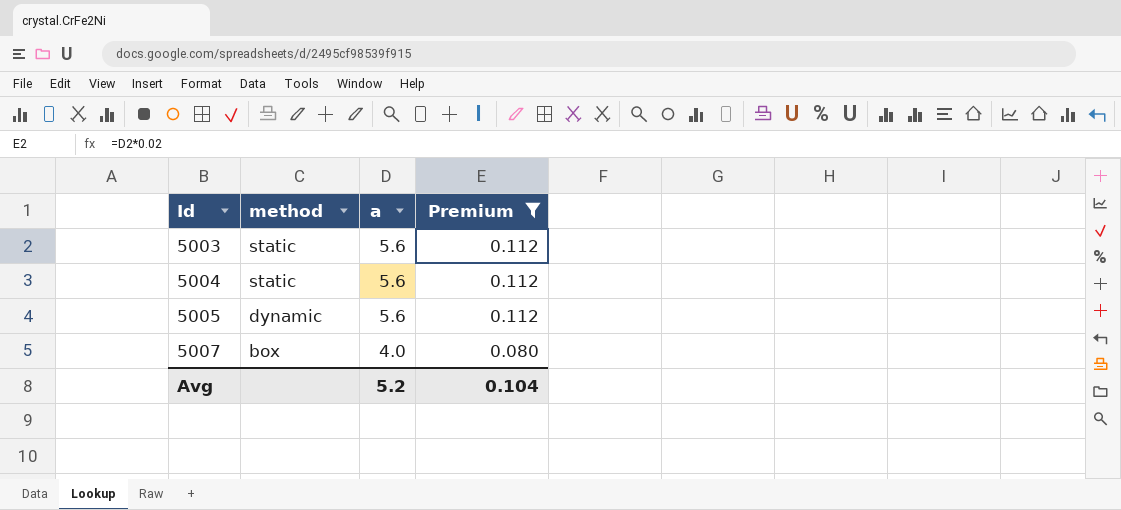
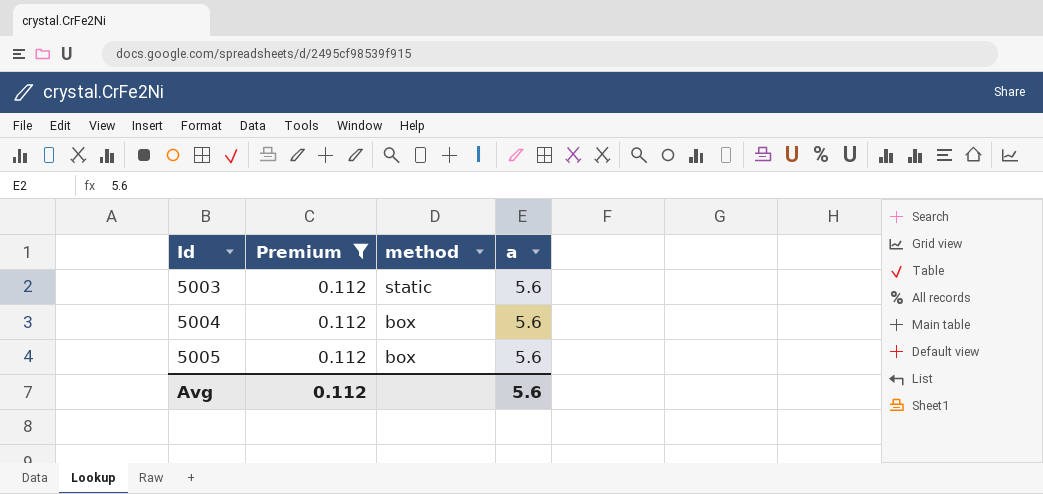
column Premium | position: 4 -> 2
row 5007: box | 4.0 | 0.080 -> none
5004 | method: static -> box
5005 | method: dynamic -> box
Avg | Premium: 0.104 -> 0.112
Avg | a: 5.2 -> 5.6

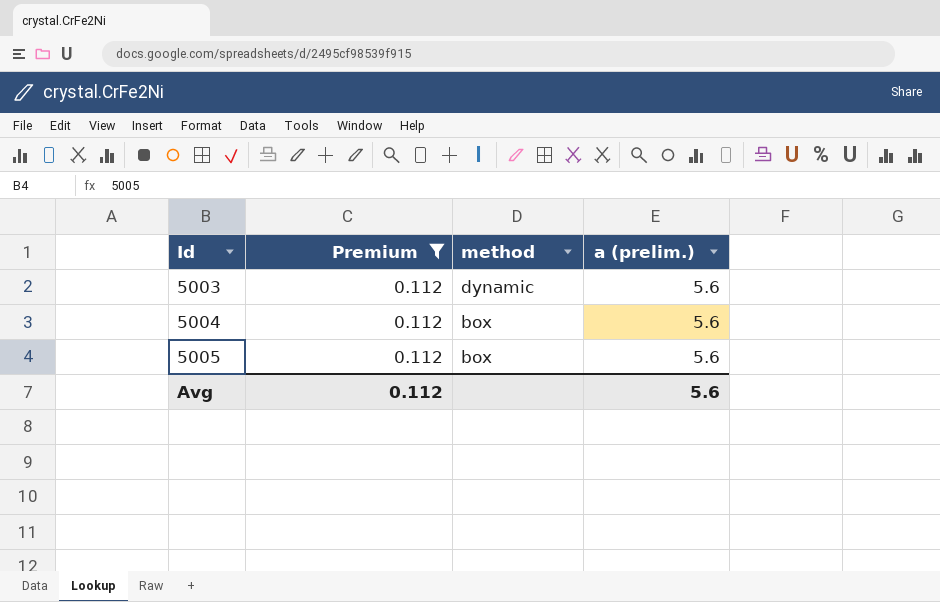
column name: a -> a (prelim.)
5003 | method: static -> dynamic

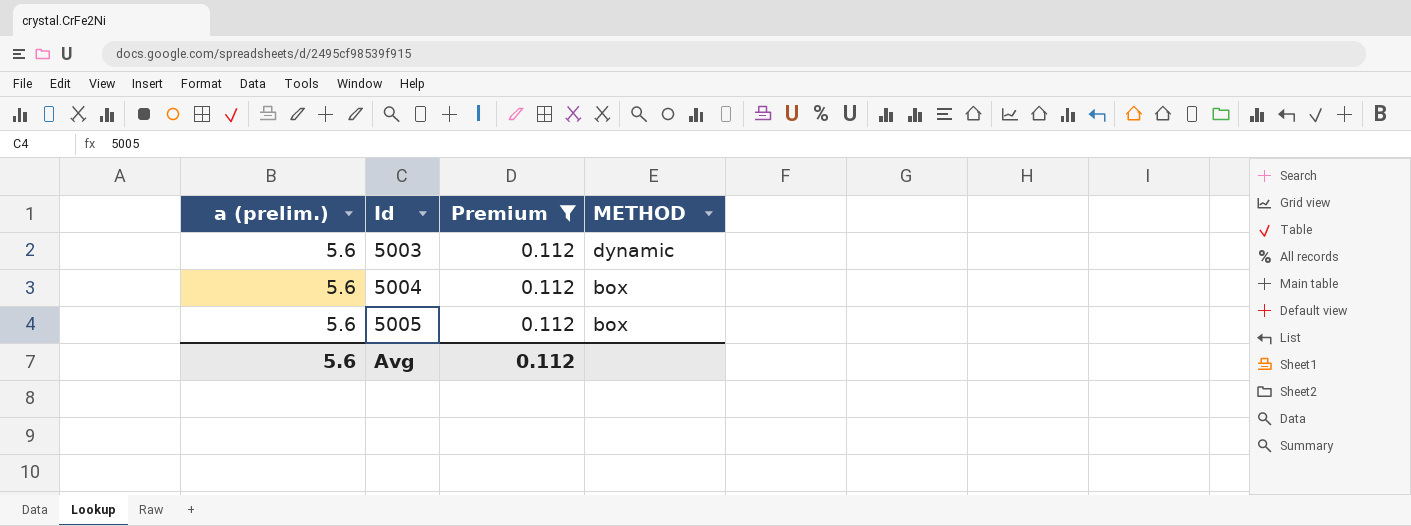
column a (prelim.) | position: 4 -> 1
column name: method -> METHOD

